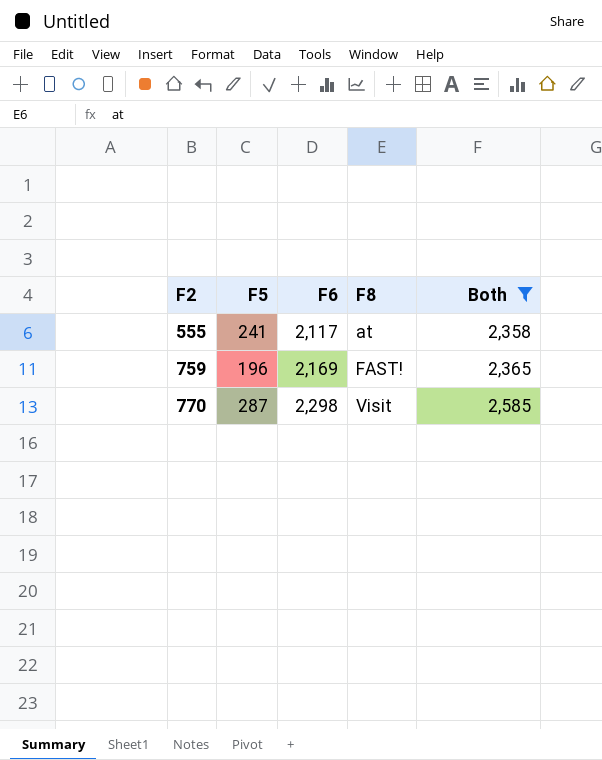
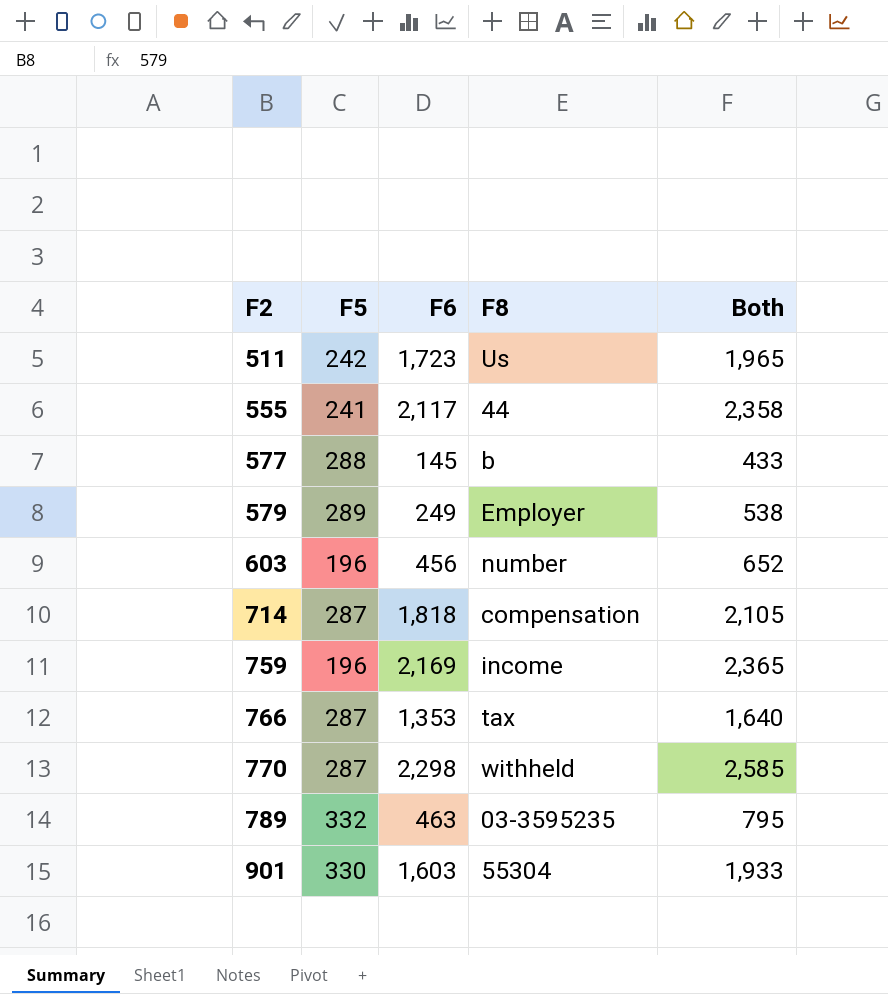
filter: Both >= 2,358 -> none
555 | F8: at -> 44
759 | F8: FAST! -> income
770 | F8: Visit -> withheld

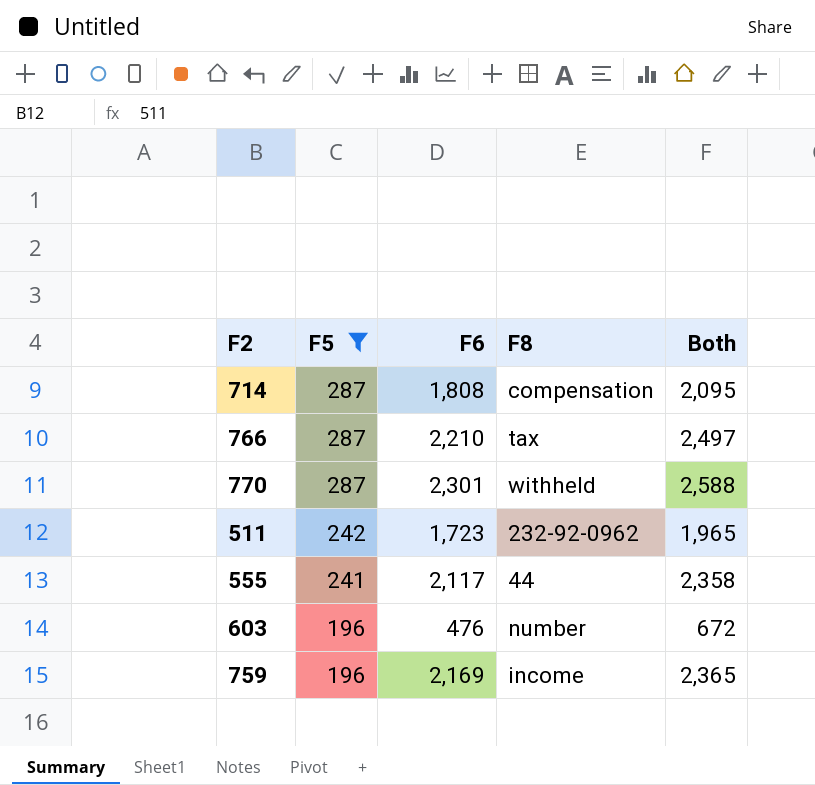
filter: none -> F5 <= 287
row order: F2 ascending -> F5 descending
714 | F6: 1,818 -> 1,808
714 | Both: 2,105 -> 2,095
766 | F6: 1,353 -> 2,210
766 | Both: 1,640 -> 2,497
770 | F6: 2,298 -> 2,301
770 | Both: 2,585 -> 2,588
511 | F8: Us -> 232-92-0962
603 | F6: 456 -> 476
603 | Both: 652 -> 672

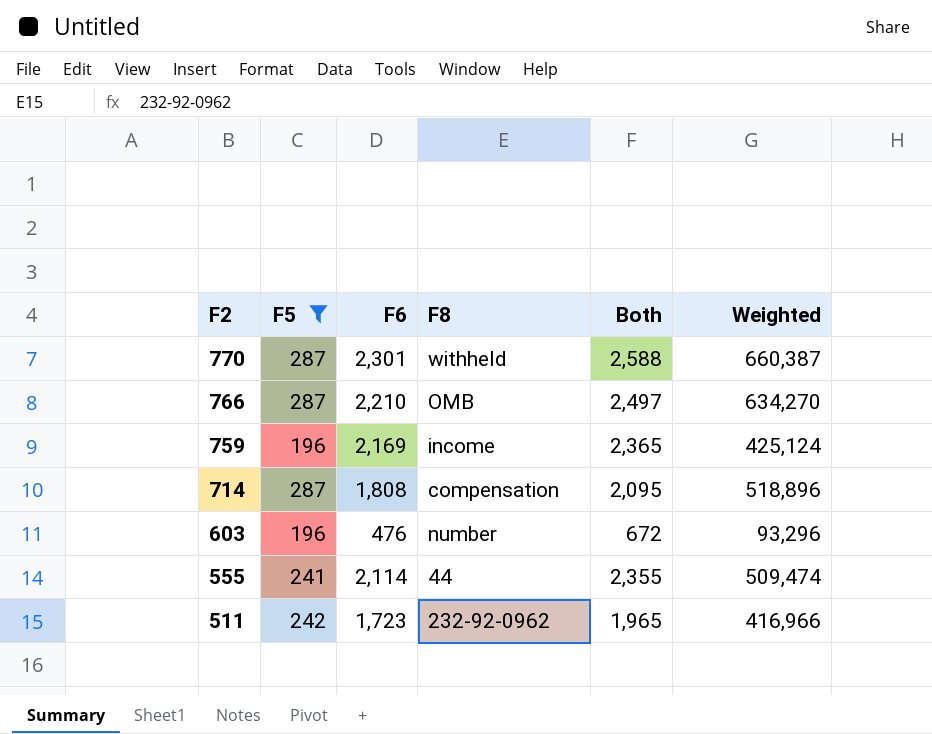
row order: F5 descending -> F2 descending
column Weighted | formula: none -> [F5] * [F6]
766 | F8: tax -> OMB
555 | F6: 2,117 -> 2,114
555 | Both: 2,358 -> 2,355

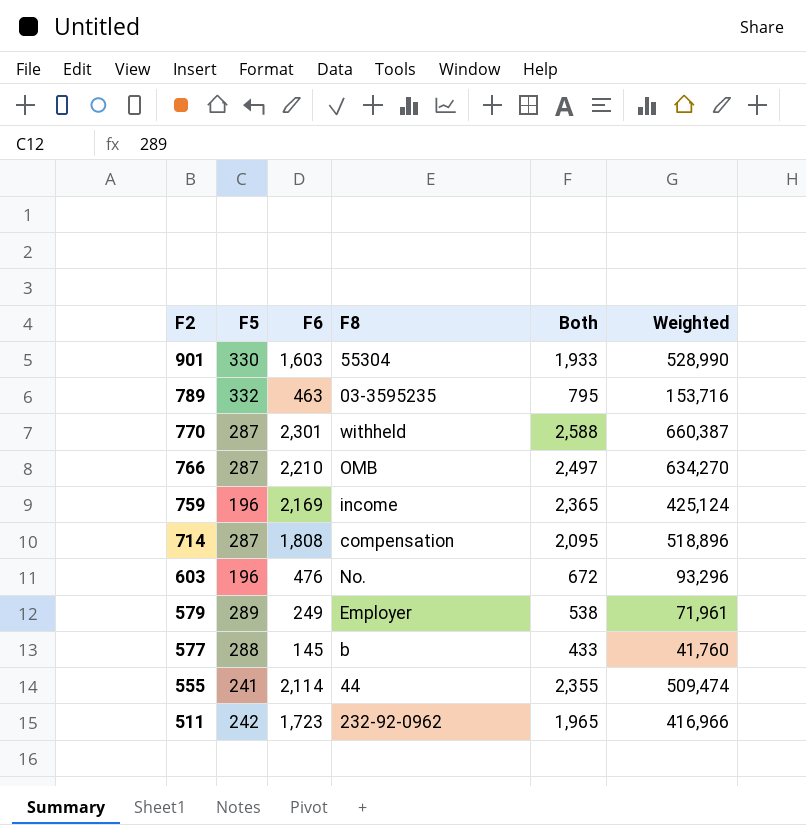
filter: F5 <= 287 -> none
603 | F8: number -> No.

